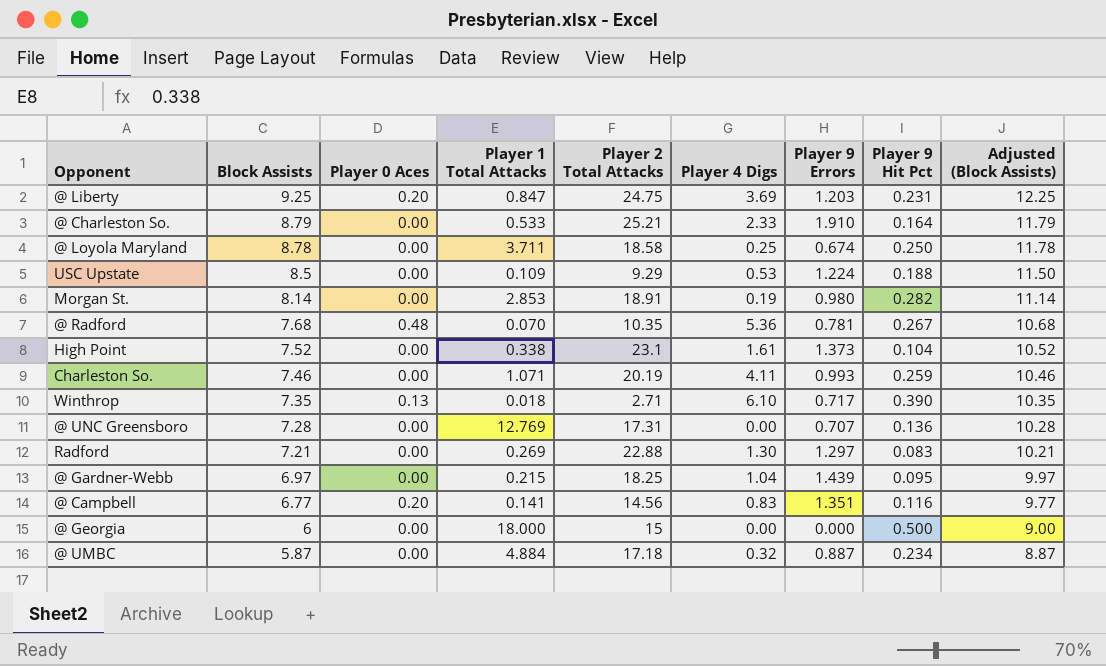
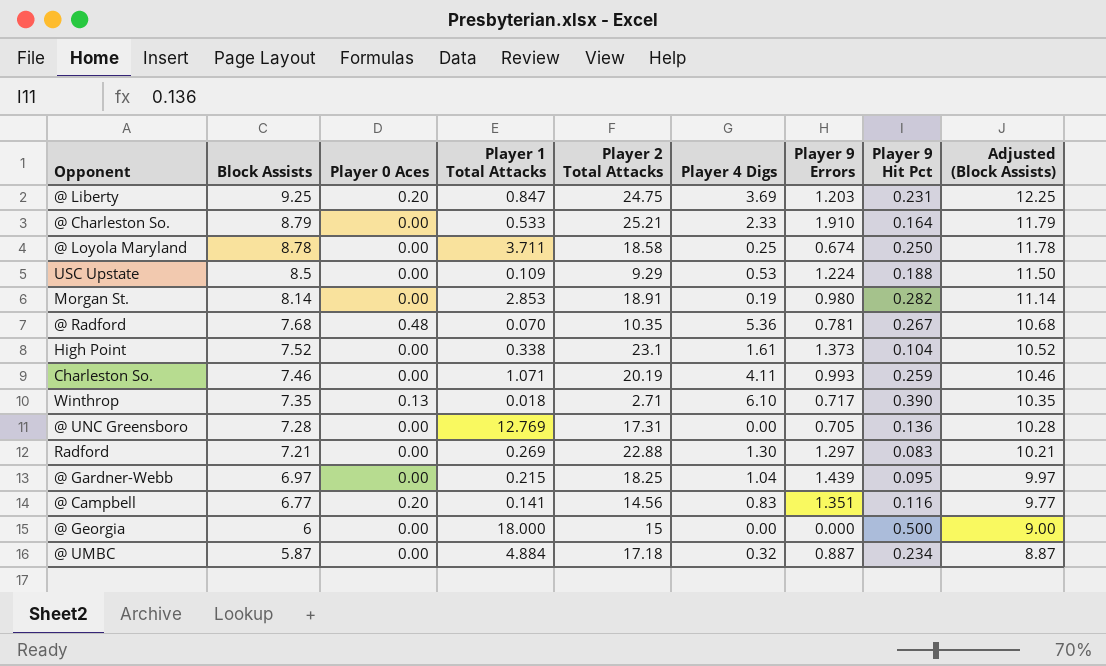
@ UNC Greensboro | Player 9 Errors: 0.707 -> 0.705

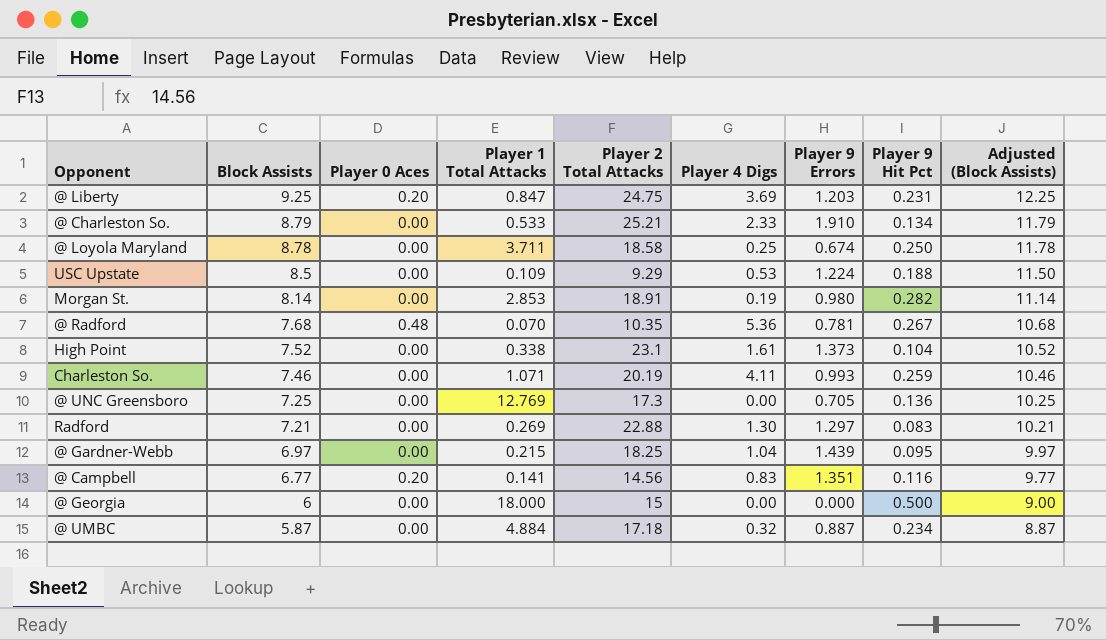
row Winthrop: 7.35 | 0.13 | 0.018 | 2.71 | 6.10 | 0.717 | 0.390 | 10.35 -> none
@ Charleston So. | Player 9 Hit Pct: 0.164 -> 0.134
@ UNC Greensboro | Block Assists: 7.28 -> 7.25
@ UNC Greensboro | Player 2 Total Attacks: 17.31 -> 17.3
@ UNC Greensboro | Adjusted (Block Assists): 10.28 -> 10.25

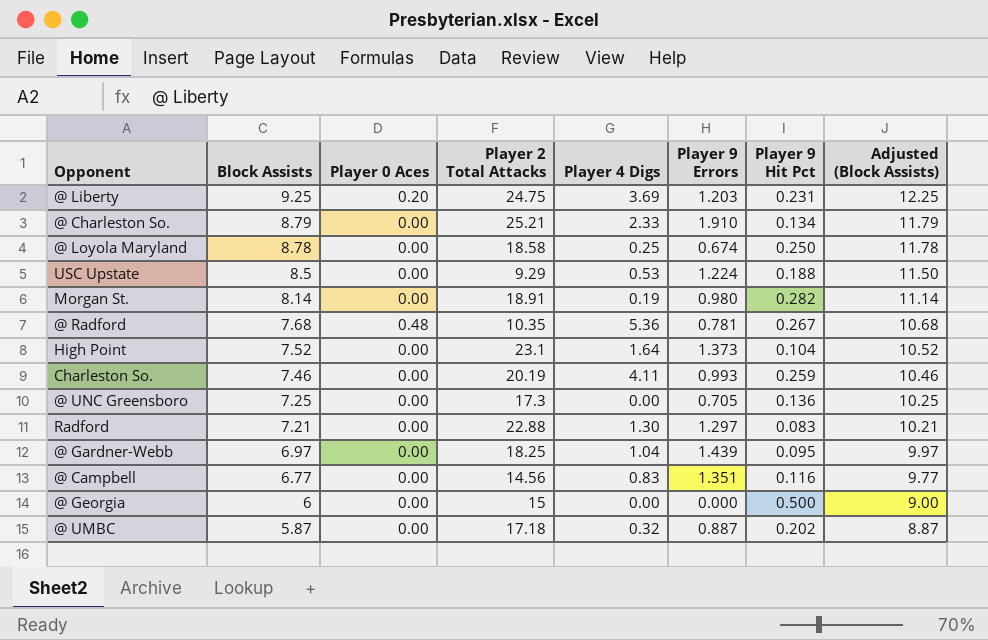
column Player 1 Total Attacks | position: 4 -> none
High Point | Player 4 Digs: 1.61 -> 1.64
@ Campbell | Player 0 Aces: 0.20 -> 0.00
@ UMBC | Player 9 Hit Pct: 0.234 -> 0.202

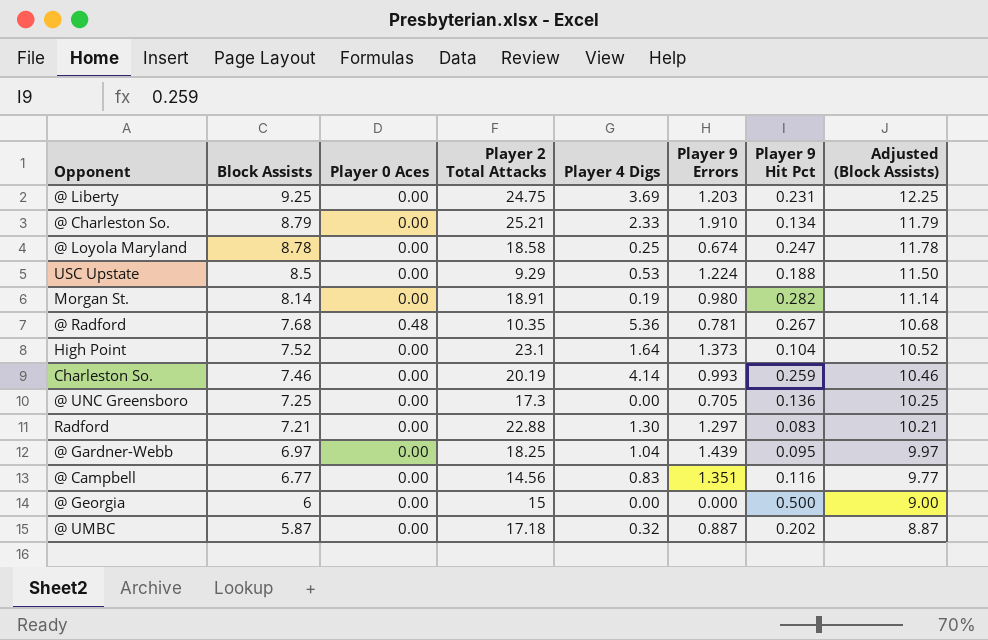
@ Liberty | Player 0 Aces: 0.20 -> 0.00
@ Loyola Maryland | Player 9 Hit Pct: 0.250 -> 0.247
Charleston So. | Player 4 Digs: 4.11 -> 4.14

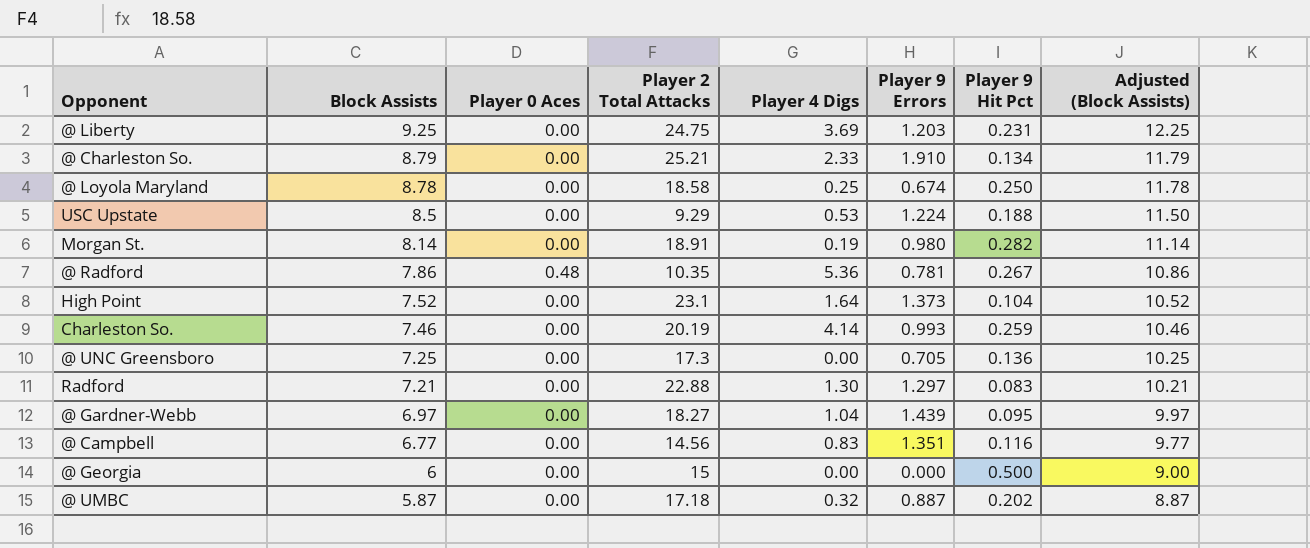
@ Loyola Maryland | Player 9 Hit Pct: 0.247 -> 0.250
@ Radford | Block Assists: 7.68 -> 7.86
@ Radford | Adjusted (Block Assists): 10.68 -> 10.86
@ Gardner-Webb | Player 2 Total Attacks: 18.25 -> 18.27

